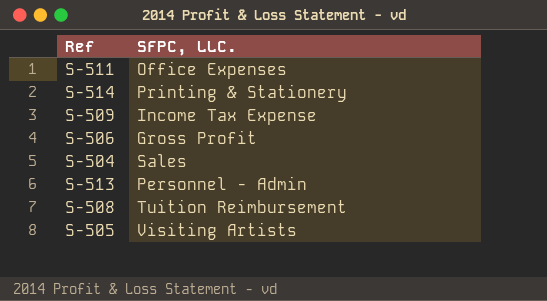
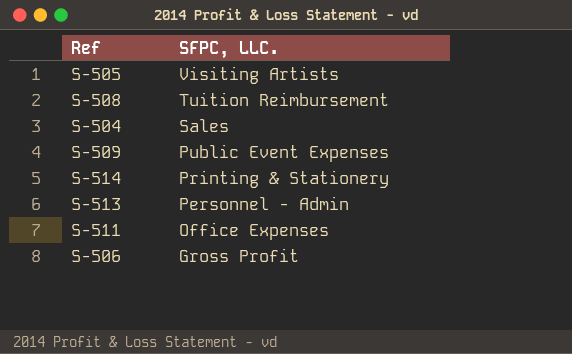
row order: none -> SFPC, LLC. descending
S-509 | SFPC, LLC.: Income Tax Expense -> Public Event Expenses

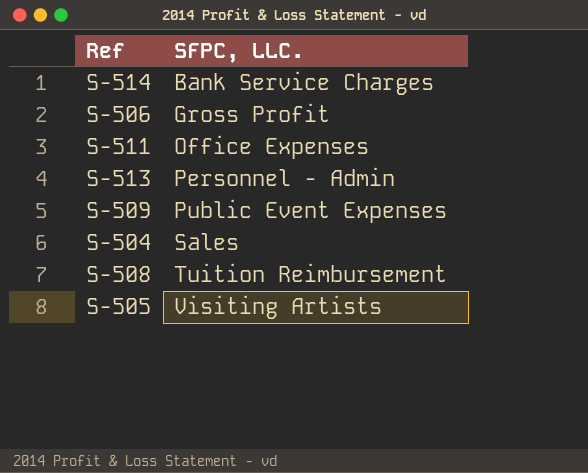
row order: SFPC, LLC. descending -> SFPC, LLC. ascending
S-514 | SFPC, LLC.: Printing & Stationery -> Bank Service Charges

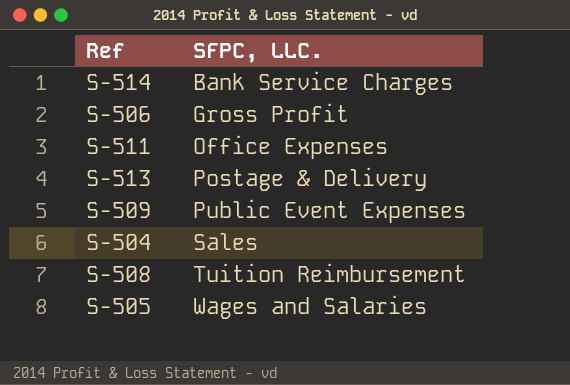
S-513 | SFPC, LLC.: Personnel - Admin -> Postage & Delivery
S-505 | SFPC, LLC.: Visiting Artists -> Wages and Salaries

